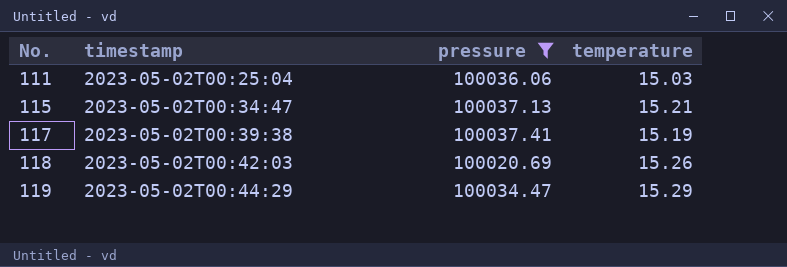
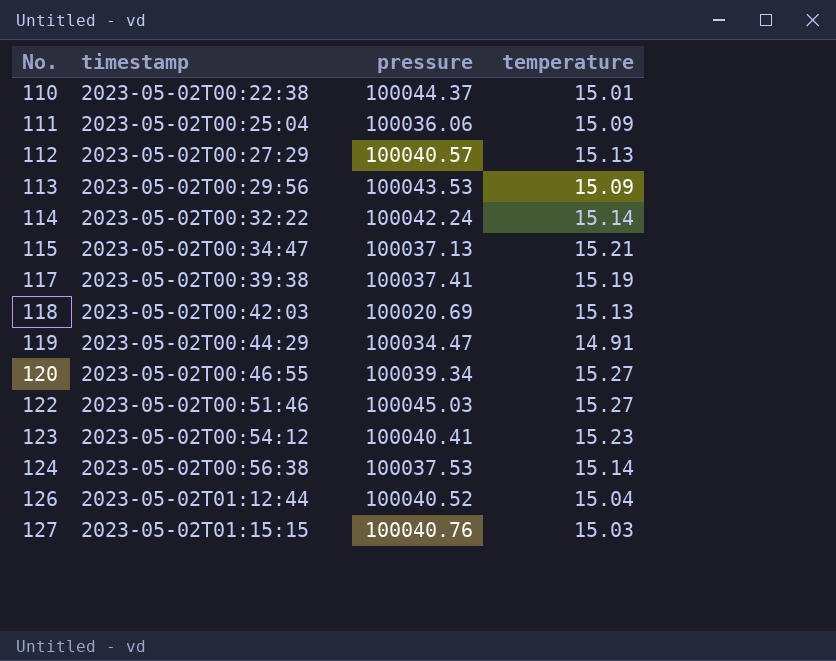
filter: pressure <= 100037.41 -> none
111 | temperature: 15.03 -> 15.09
118 | temperature: 15.26 -> 15.13
119 | temperature: 15.29 -> 14.91

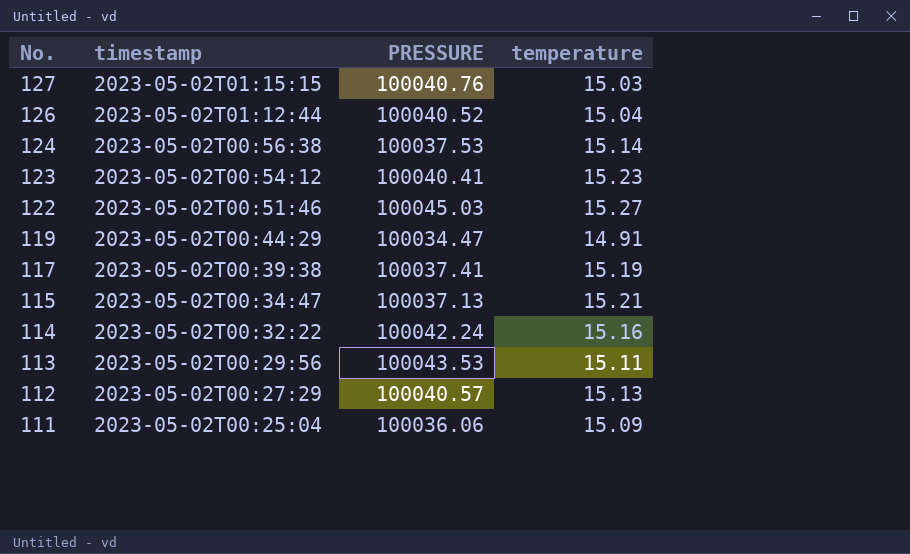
row order: No. ascending -> No. descending
column name: pressure -> PRESSURE
row 110: 2023-05-02T00:22:38 | 100044.37 | 15.01 -> none
row 118: 2023-05-02T00:42:03 | 100020.69 | 15.13 -> none
row 120: 2023-05-02T00:46:55 | 100039.34 | 15.27 -> none
114 | temperature: 15.14 -> 15.16
113 | temperature: 15.09 -> 15.11

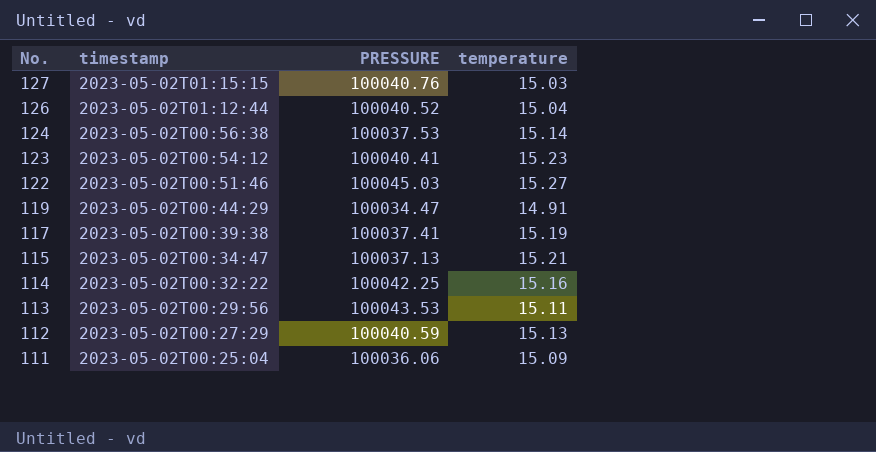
114 | PRESSURE: 100042.24 -> 100042.25
112 | PRESSURE: 100040.57 -> 100040.59

